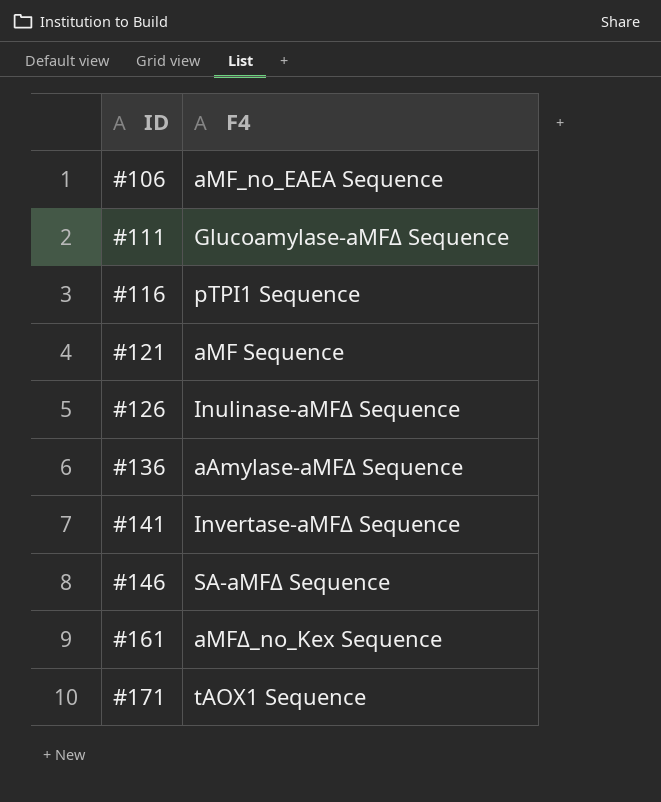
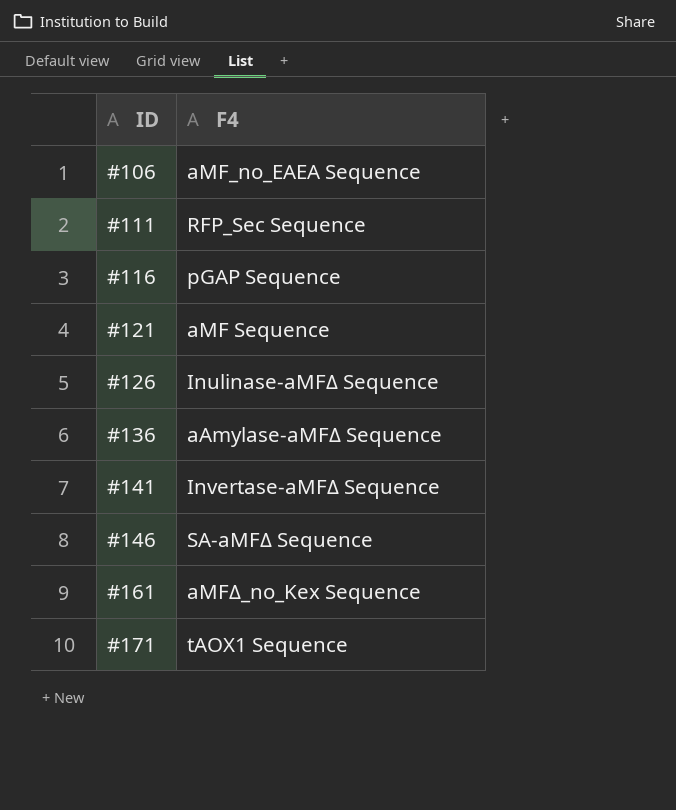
#111 | F4: Glucoamylase-aMFΔ Sequence -> RFP_Sec Sequence
#116 | F4: pTPI1 Sequence -> pGAP Sequence

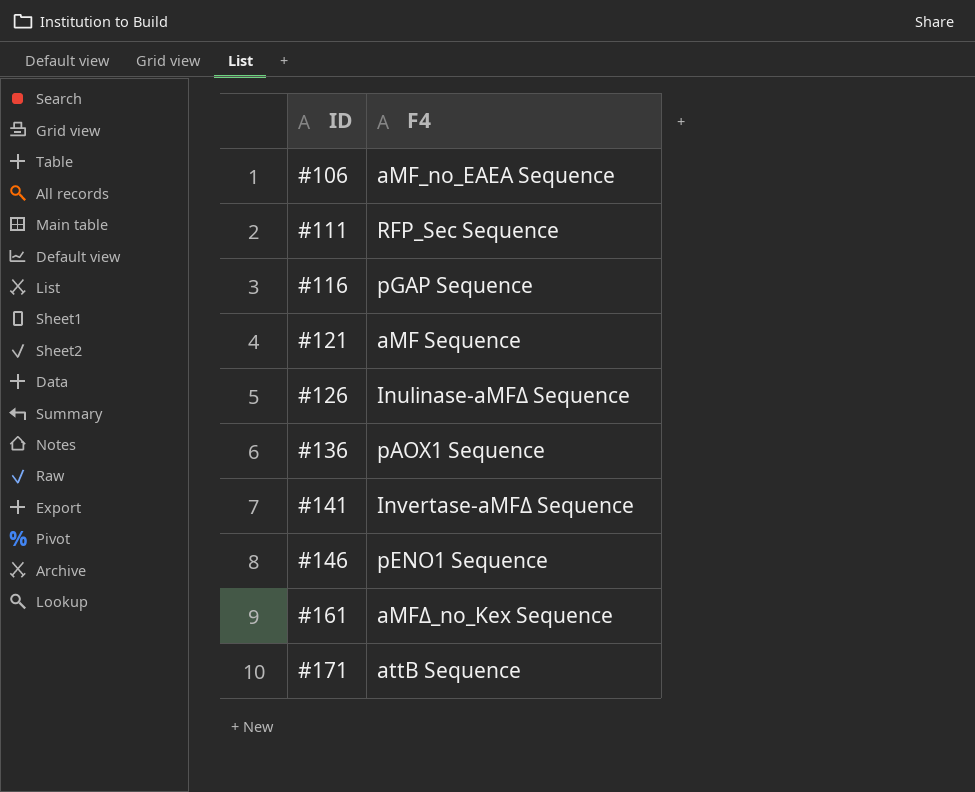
#136 | F4: aAmylase-aMFΔ Sequence -> pAOX1 Sequence
#146 | F4: SA-aMFΔ Sequence -> pENO1 Sequence
#171 | F4: tAOX1 Sequence -> attB Sequence

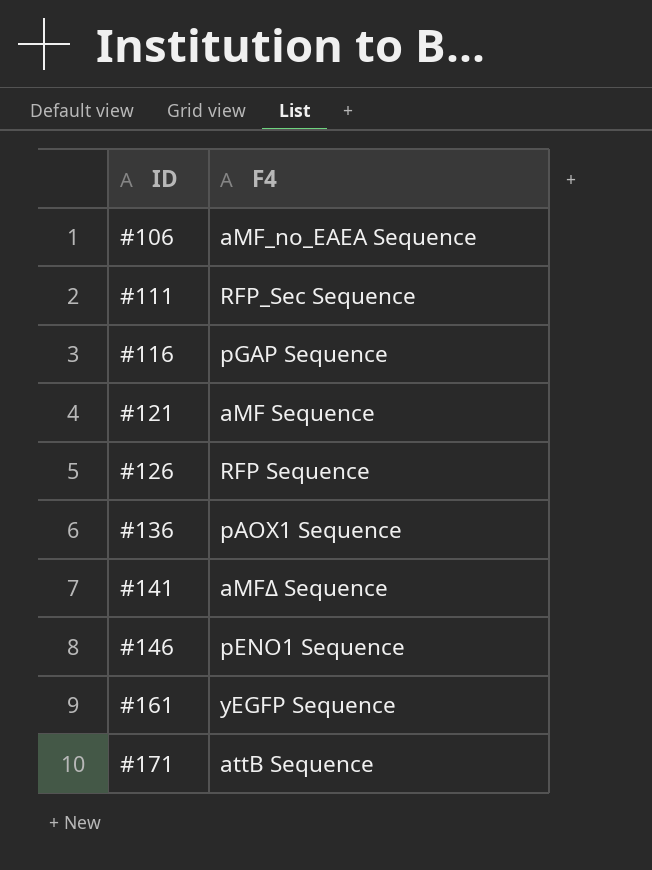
#126 | F4: Inulinase-aMFΔ Sequence -> RFP Sequence
#141 | F4: Invertase-aMFΔ Sequence -> aMFΔ Sequence
#161 | F4: aMFΔ_no_Kex Sequence -> yEGFP Sequence

